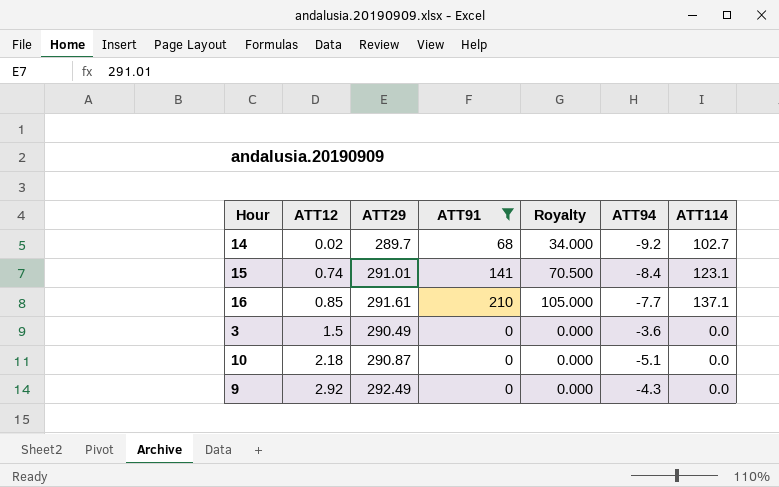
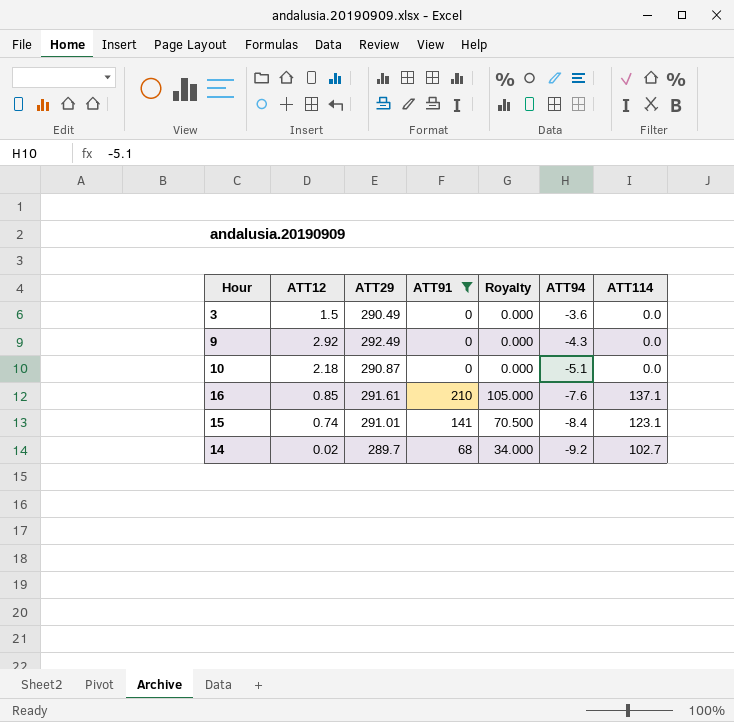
row order: ATT12 ascending -> ATT94 descending
16 | ATT94: -7.7 -> -7.6

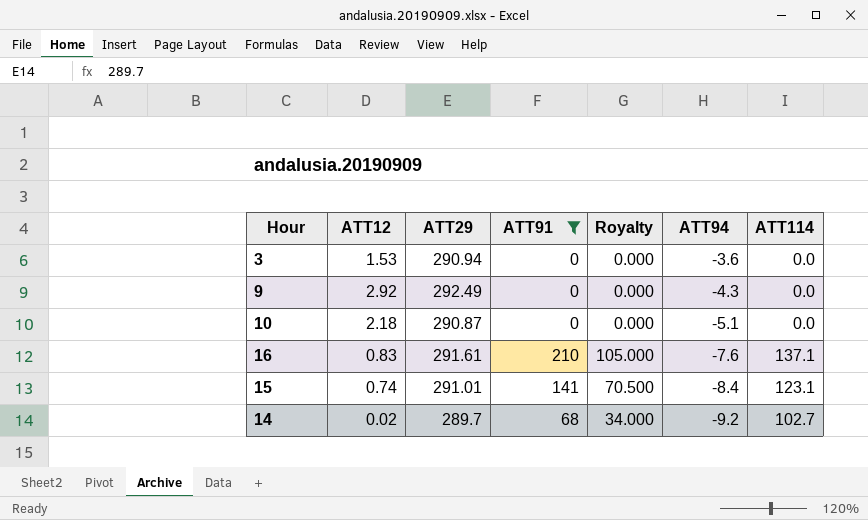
3 | ATT12: 1.5 -> 1.53
3 | ATT29: 290.49 -> 290.94
16 | ATT12: 0.85 -> 0.83

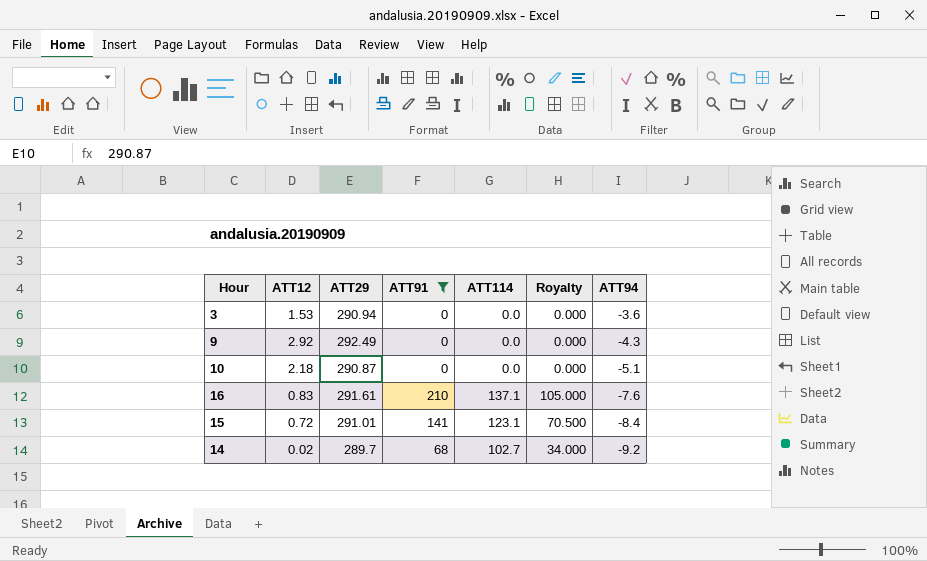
column ATT114 | position: 7 -> 5
15 | ATT12: 0.74 -> 0.72

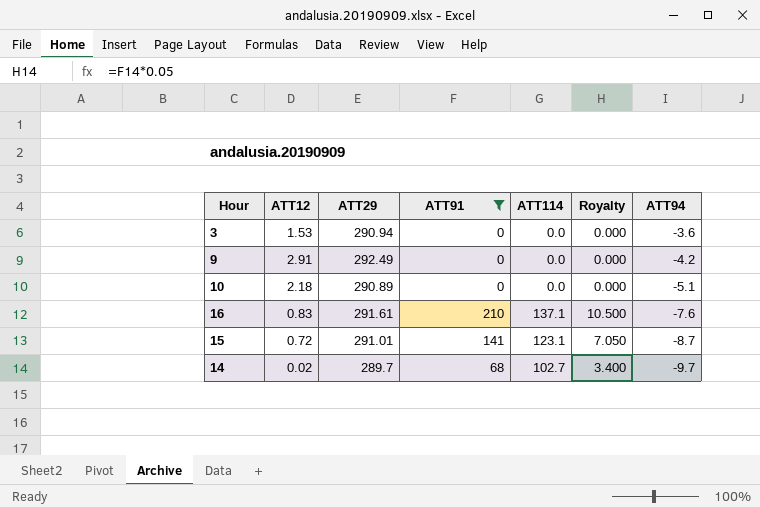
column Royalty | formula: [ATT91] * 0.5 -> [ATT91] * 0.05
9 | ATT12: 2.92 -> 2.91
9 | ATT94: -4.3 -> -4.2
10 | ATT29: 290.87 -> 290.89
15 | ATT94: -8.4 -> -8.7
14 | ATT94: -9.2 -> -9.7

